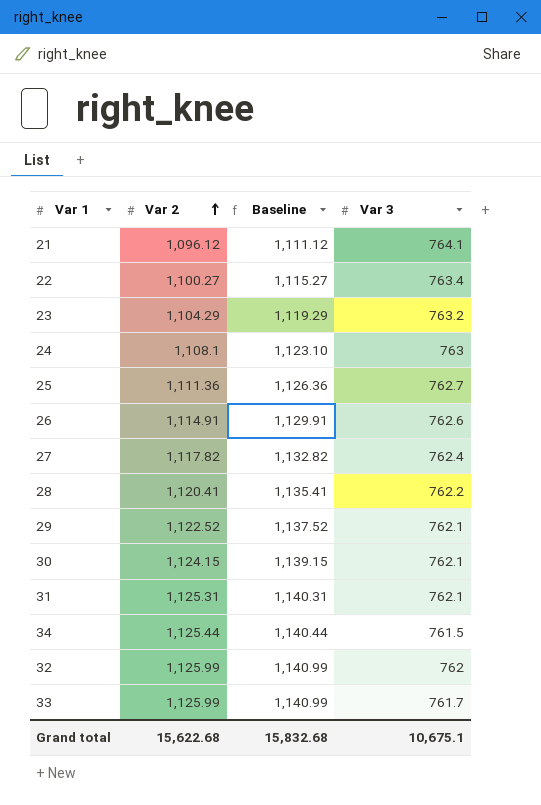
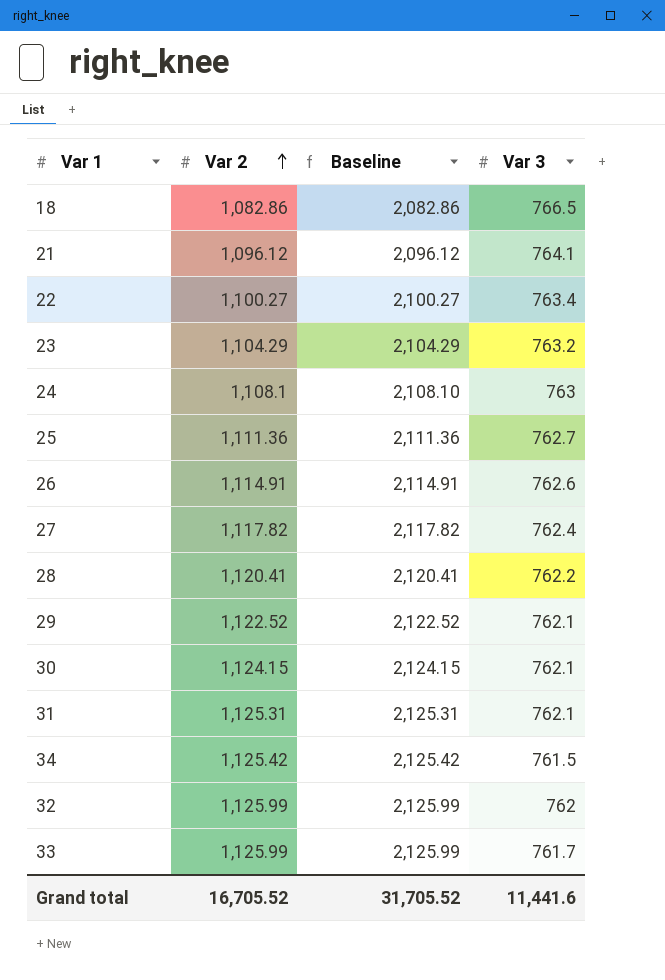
column Baseline | formula: [Var 2] + 15 -> [Var 2] + 1000
row 18: none -> 1,082.86 | 2,082.86 | 766.5
34 | Var 2: 1,125.44 -> 1,125.42
Grand total | Var 2: 15,622.68 -> 16,705.52
Grand total | Baseline: 15,832.68 -> 31,705.52
Grand total | Var 3: 10,675.1 -> 11,441.6

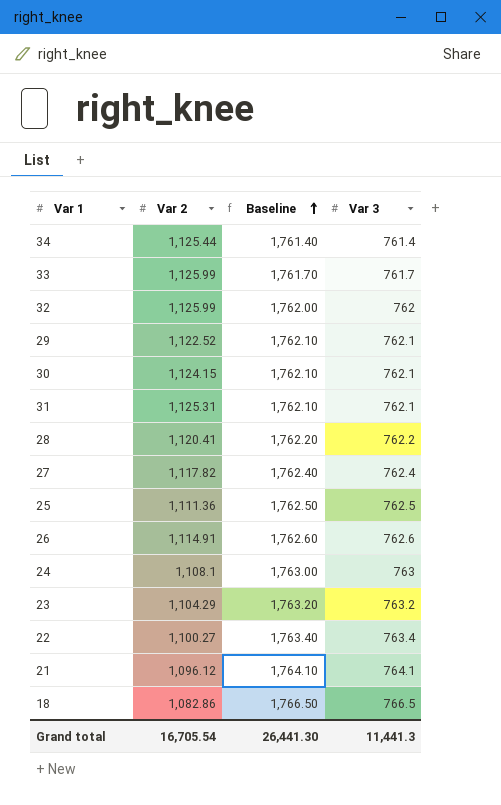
row order: Var 2 ascending -> Baseline ascending
column Baseline | formula: [Var 2] + 1000 -> [Var 3] + 1000
34 | Var 2: 1,125.42 -> 1,125.44
34 | Var 3: 761.5 -> 761.4
25 | Var 3: 762.7 -> 762.5
Grand total | Var 2: 16,705.52 -> 16,705.54
Grand total | Baseline: 31,705.52 -> 26,441.30
Grand total | Var 3: 11,441.6 -> 11,441.3

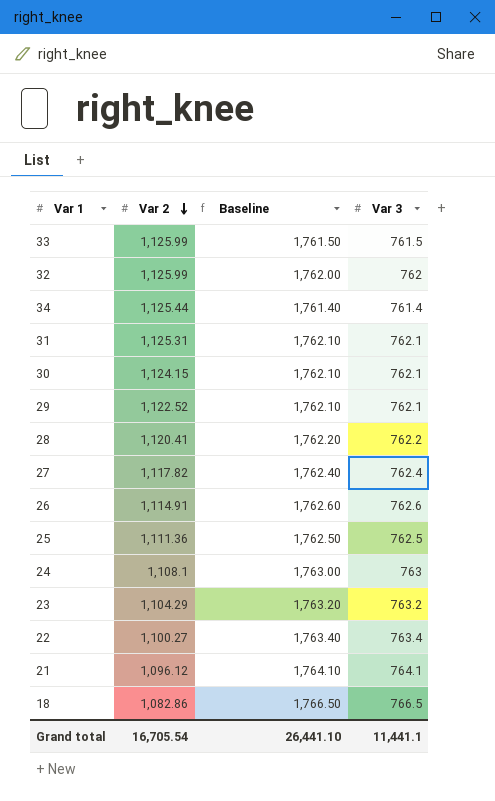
row order: Baseline ascending -> Var 2 descending
33 | Baseline: 1,761.70 -> 1,761.50
33 | Var 3: 761.7 -> 761.5
Grand total | Baseline: 26,441.30 -> 26,441.10
Grand total | Var 3: 11,441.3 -> 11,441.1

